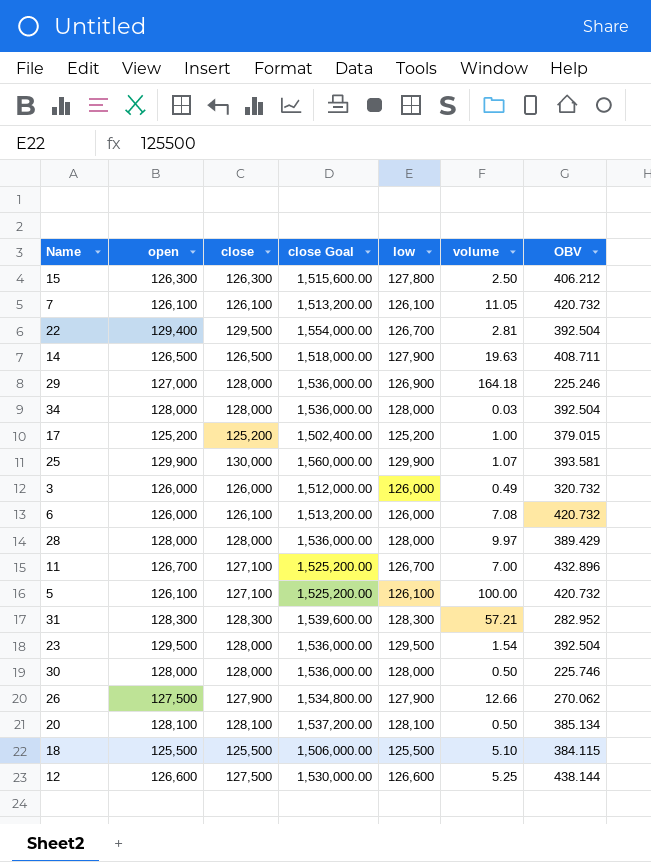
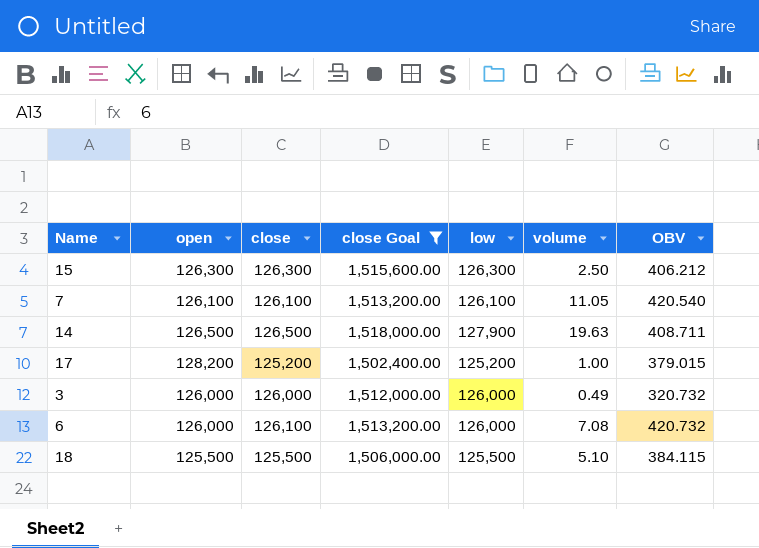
filter: none -> close Goal <= 1,518,000.00
15 | low: 127,800 -> 126,300
7 | OBV: 420.732 -> 420.540
17 | open: 125,200 -> 128,200

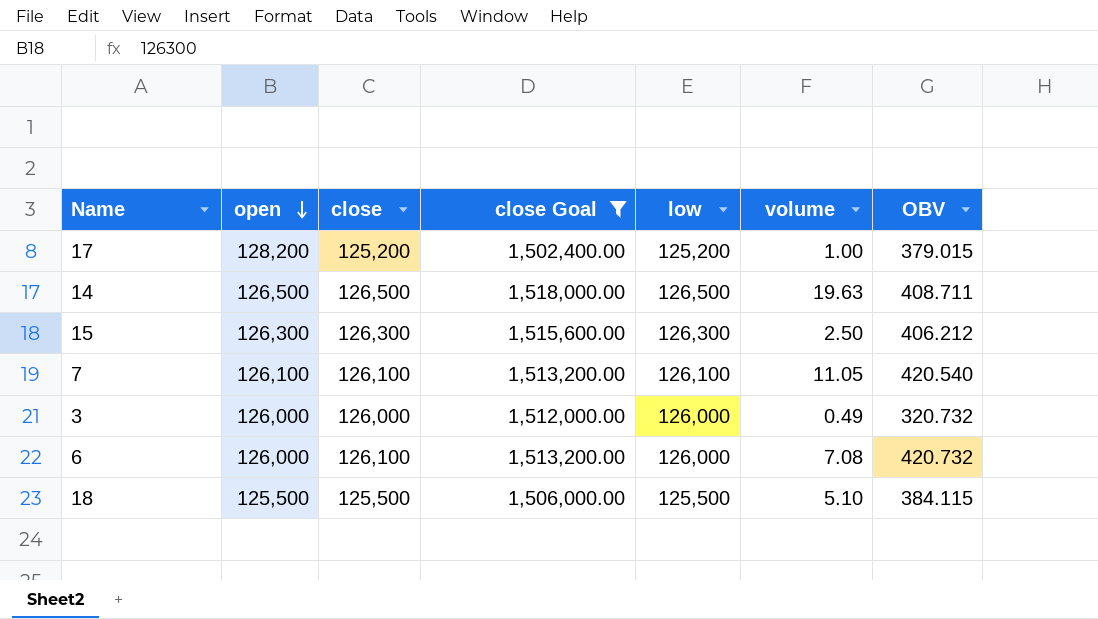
row order: none -> open descending
14 | low: 127,900 -> 126,500

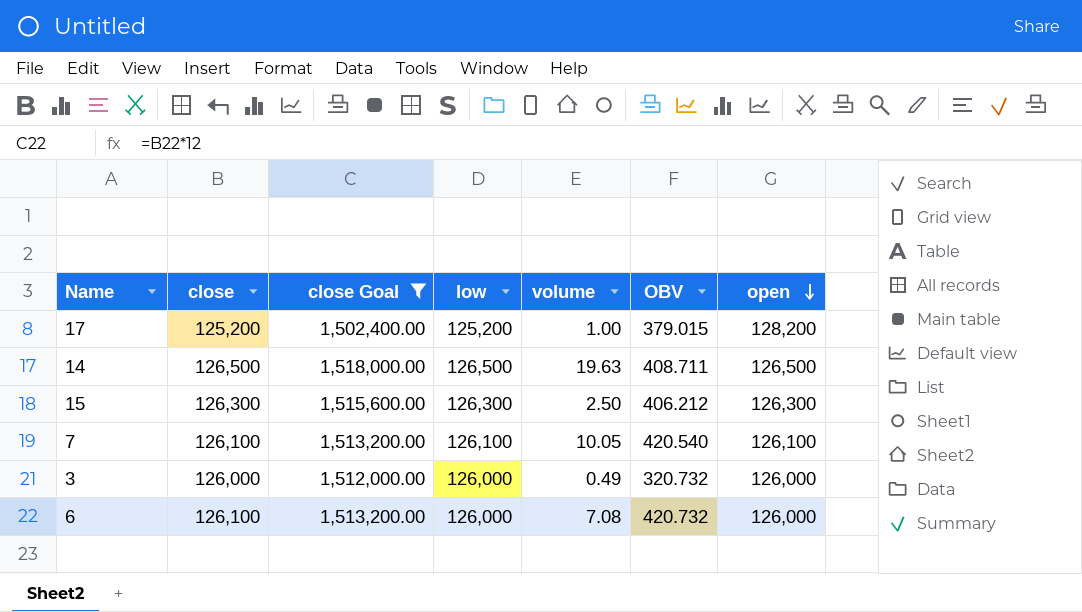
column open | position: 2 -> 7
row 18: 125,500 | 125,500 | 1,506,000.00 | 125,500 | 5.10 | 384.115 -> none
7 | volume: 11.05 -> 10.05

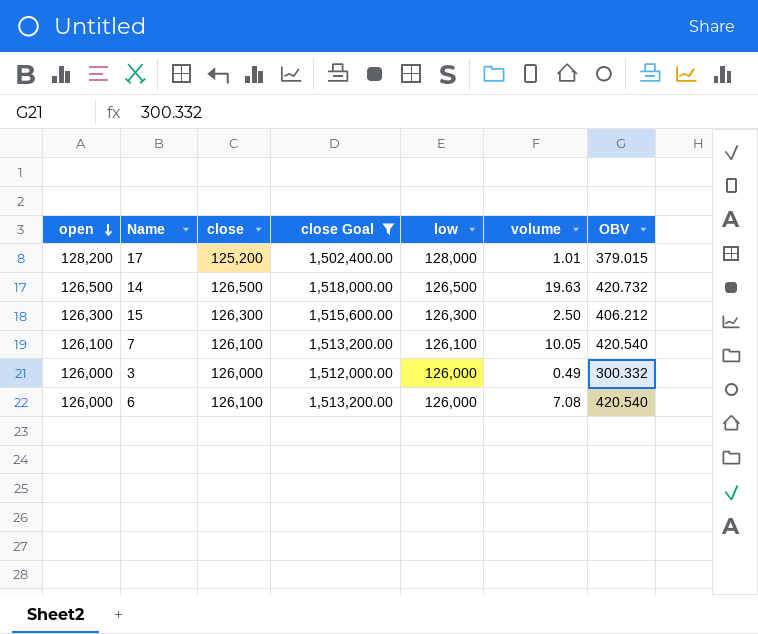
column open | position: 7 -> 1
17 | low: 125,200 -> 128,000
17 | volume: 1.00 -> 1.01
14 | OBV: 408.711 -> 420.732
3 | OBV: 320.732 -> 300.332
6 | OBV: 420.732 -> 420.540

